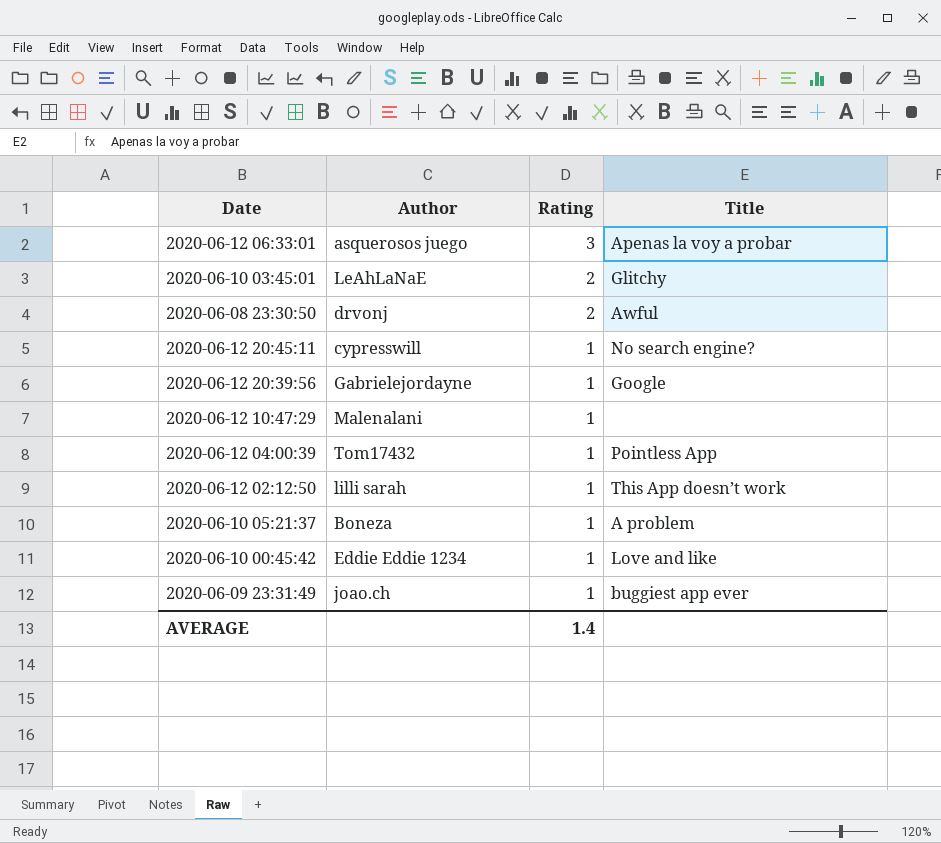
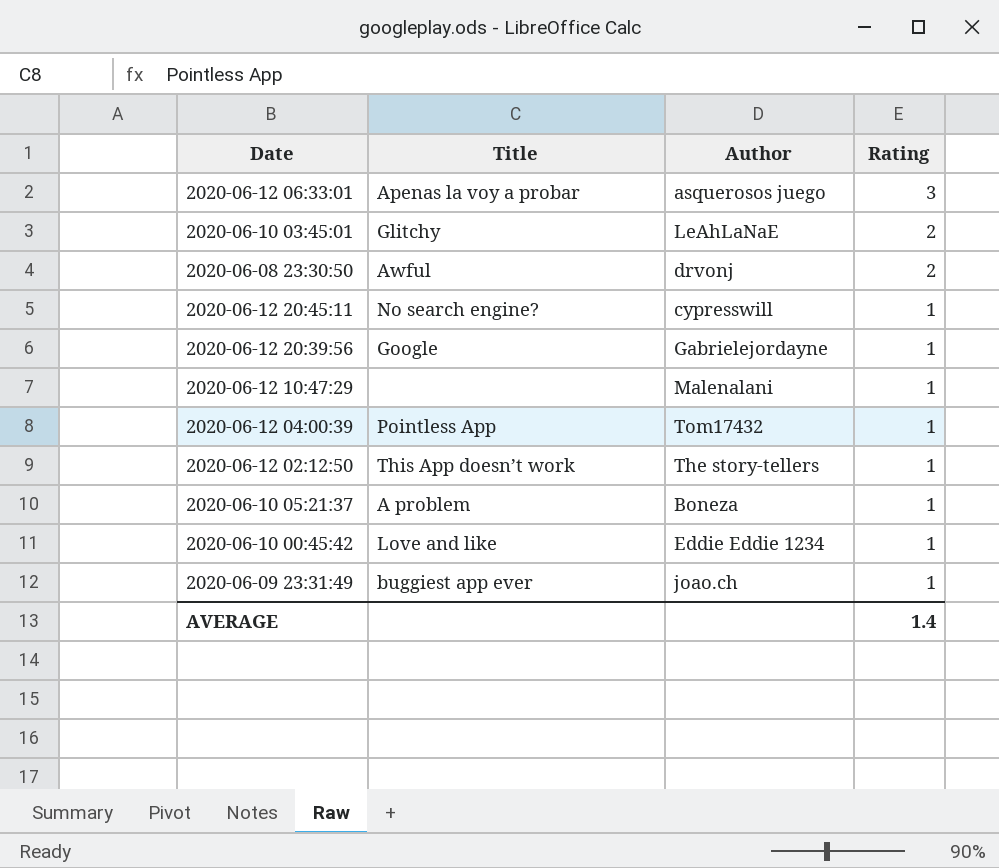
column Title | position: 4 -> 2
2020-06-12 02:12:50 | Author: lilli sarah -> The story-tellers

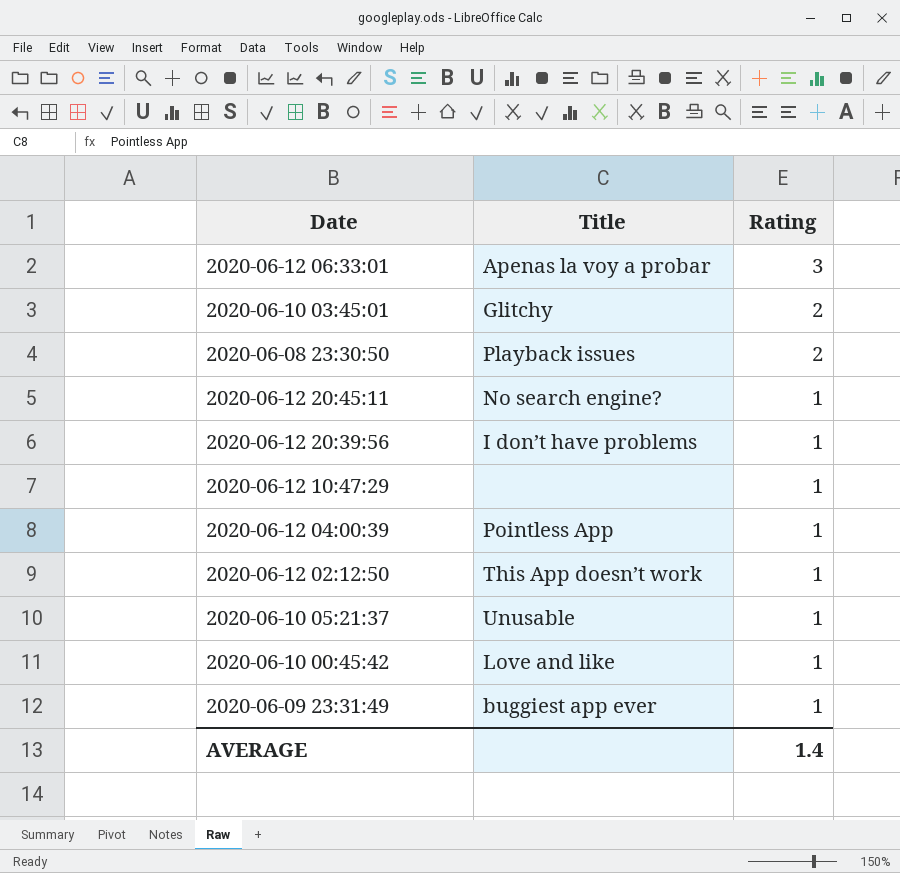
column Author | position: 3 -> none
2020-06-08 23:30:50 | Title: Awful -> Playback issues
2020-06-12 20:39:56 | Title: Google -> I don’t have problems
2020-06-10 05:21:37 | Title: A problem -> Unusable

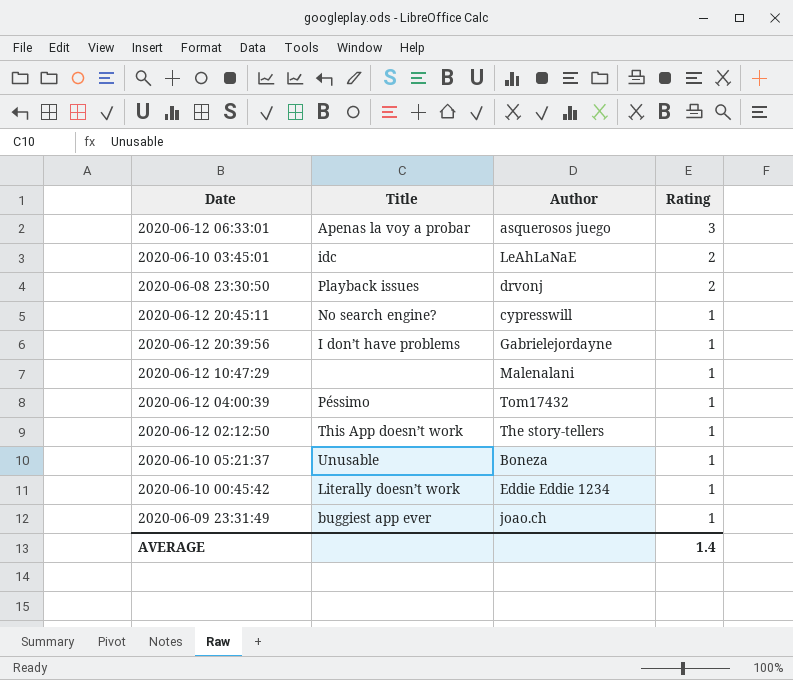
column Author | position: none -> 3
2020-06-10 03:45:01 | Title: Glitchy -> idc
2020-06-12 04:00:39 | Title: Pointless App -> Péssimo
2020-06-10 00:45:42 | Title: Love and like -> Literally doesn’t work

